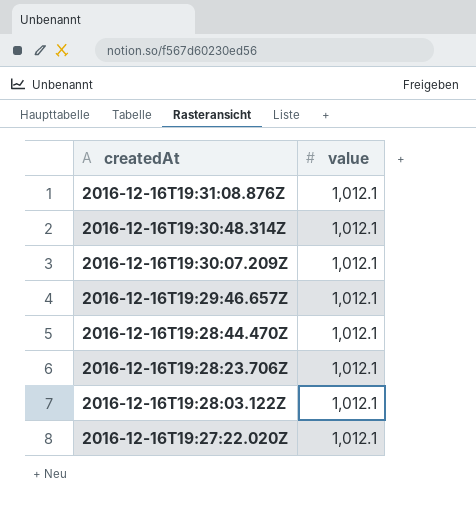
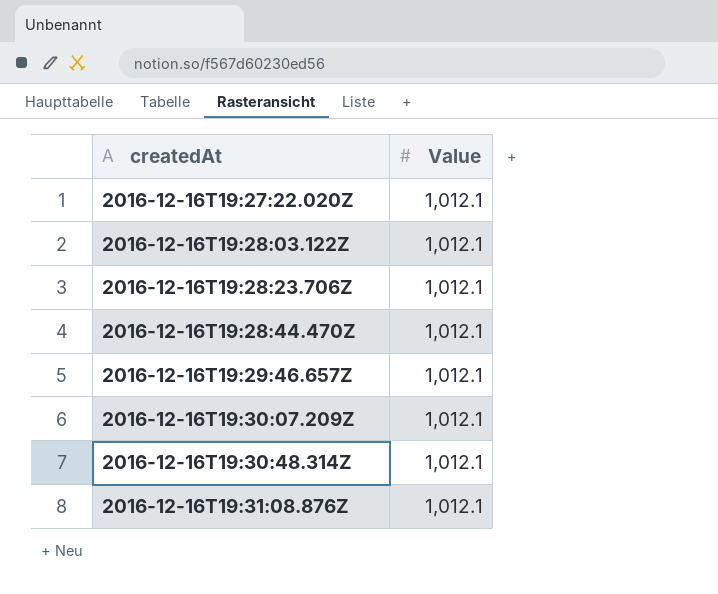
row order: createdAt descending -> createdAt ascending
column name: value -> Value

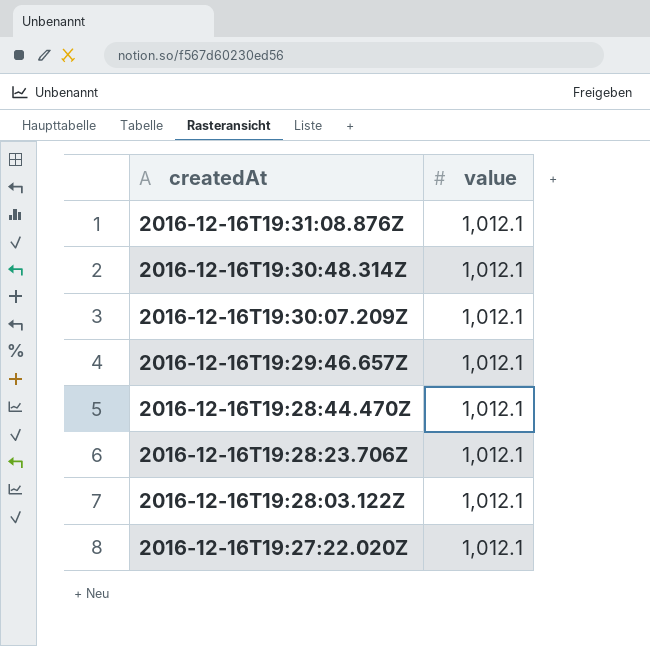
row order: createdAt ascending -> createdAt descending
column name: Value -> value

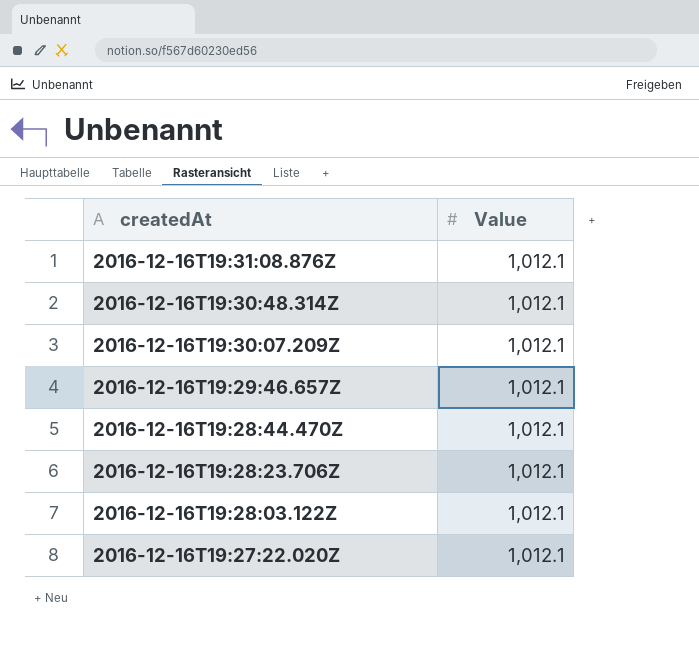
column name: value -> Value

